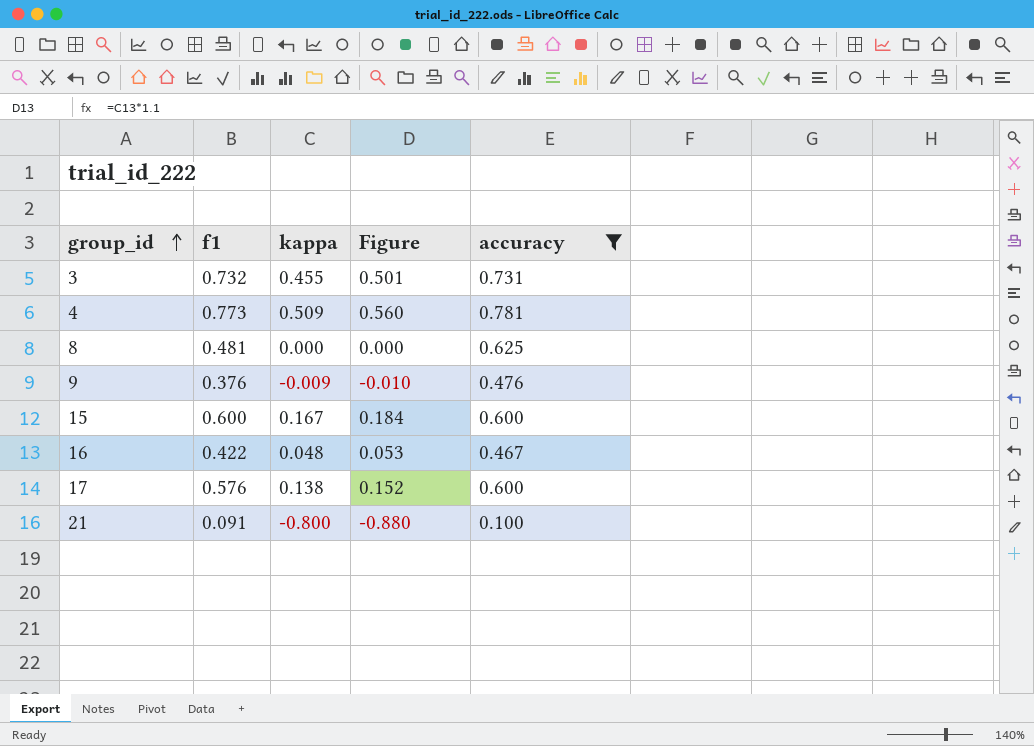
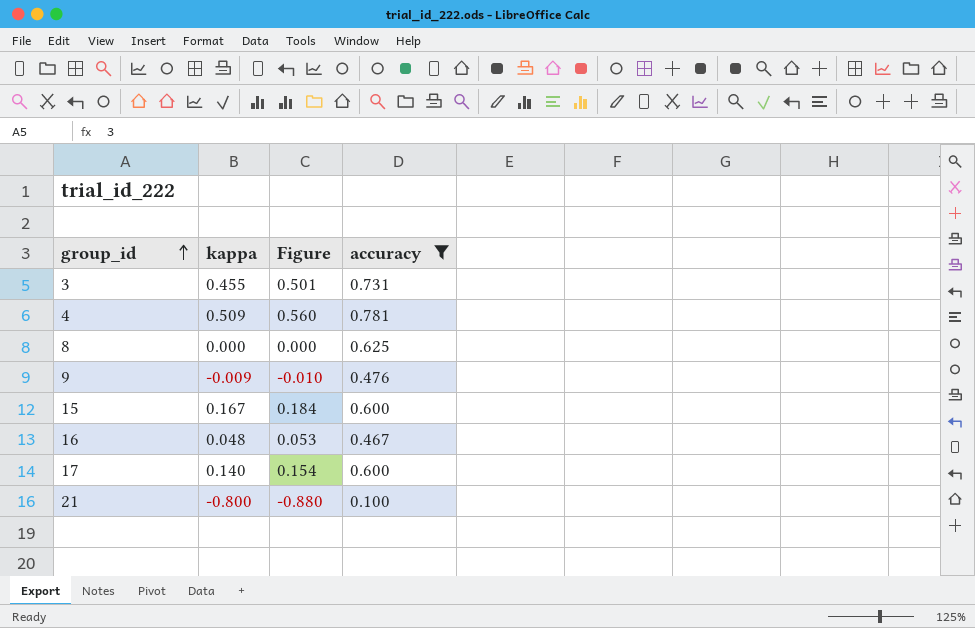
column f1 | position: 2 -> none
17 | kappa: 0.138 -> 0.140
17 | Figure: 0.152 -> 0.154

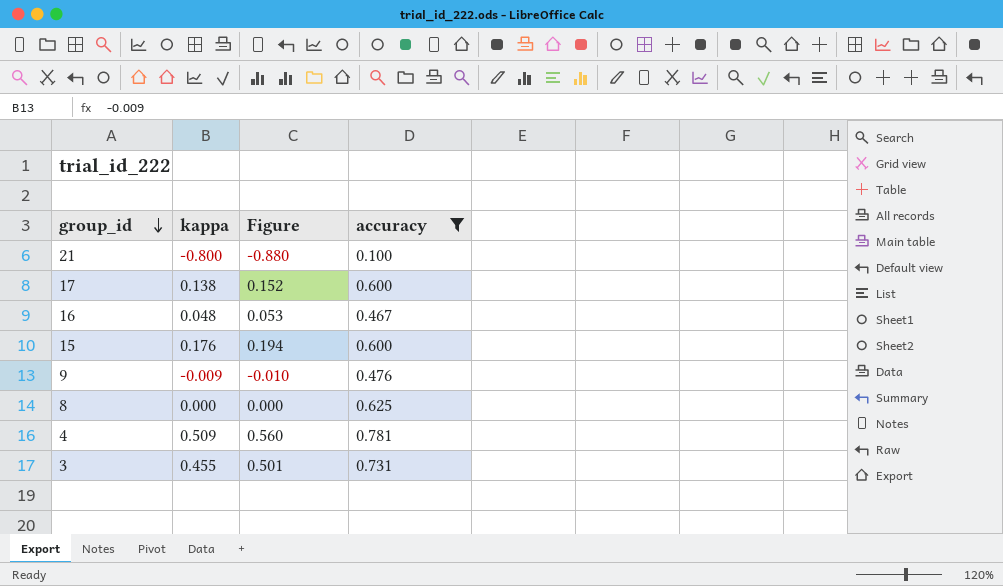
row order: group_id ascending -> group_id descending
17 | kappa: 0.140 -> 0.138
17 | Figure: 0.154 -> 0.152
15 | kappa: 0.167 -> 0.176
15 | Figure: 0.184 -> 0.194

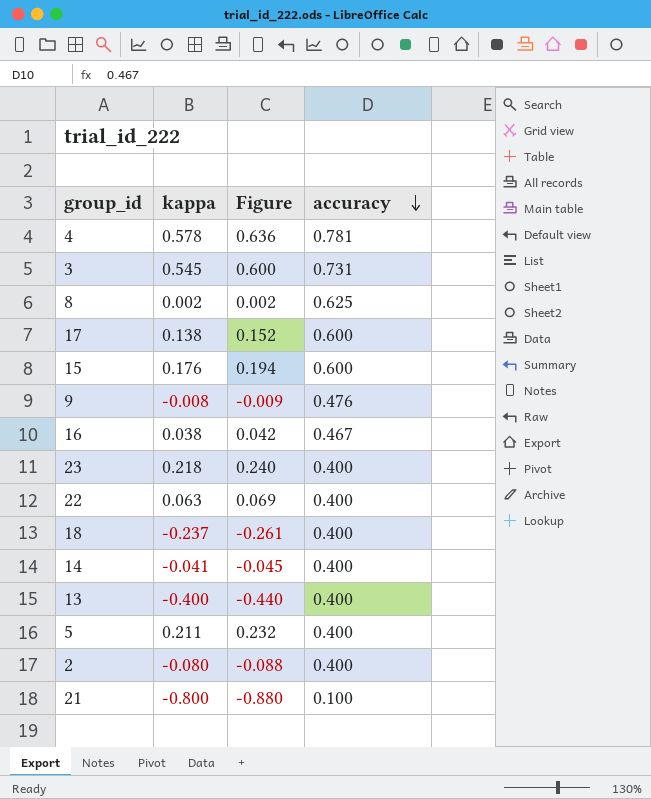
filter: accuracy != 0.400 -> none
row order: group_id descending -> accuracy descending
4 | kappa: 0.509 -> 0.578
4 | Figure: 0.560 -> 0.636
3 | kappa: 0.455 -> 0.545
3 | Figure: 0.501 -> 0.600
8 | kappa: 0.000 -> 0.002
8 | Figure: 0.000 -> 0.002
9 | kappa: -0.009 -> -0.008
9 | Figure: -0.010 -> -0.009
16 | kappa: 0.048 -> 0.038
16 | Figure: 0.053 -> 0.042

